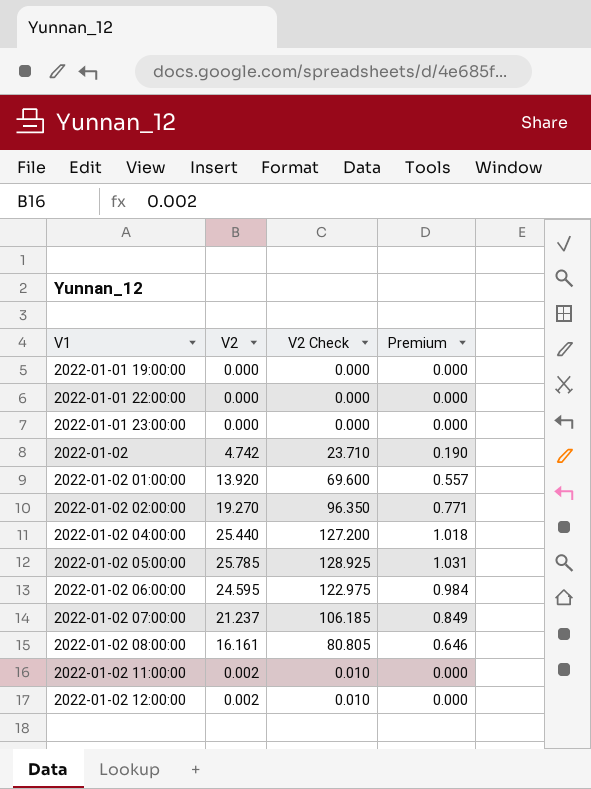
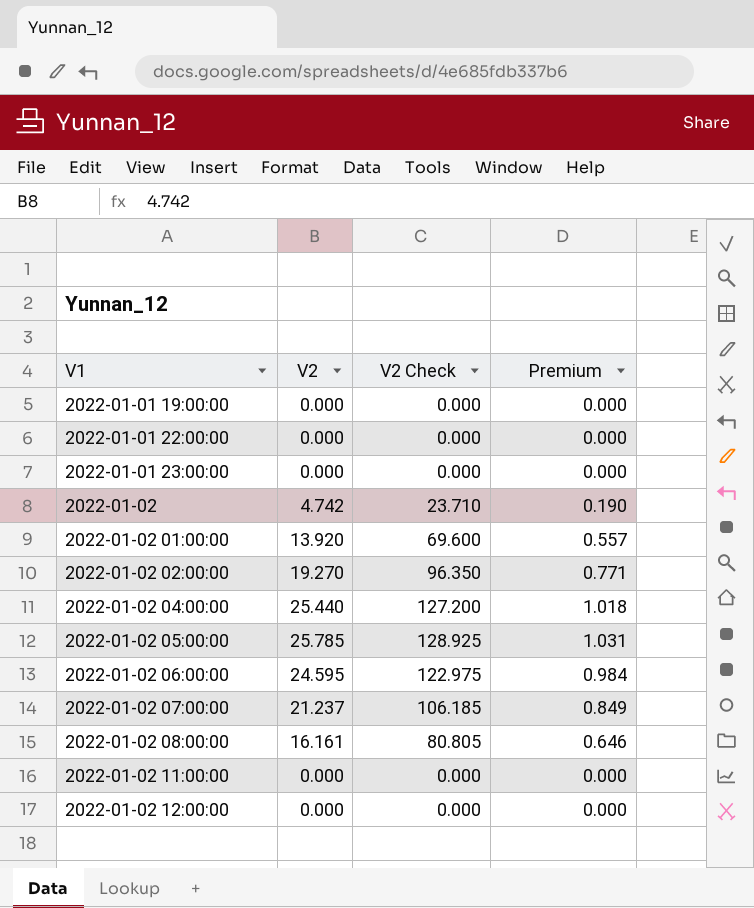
2022-01-02 11:00:00 | V2: 0.002 -> 0.000
2022-01-02 11:00:00 | V2 Check: 0.010 -> 0.000
2022-01-02 12:00:00 | V2: 0.002 -> 0.000
2022-01-02 12:00:00 | V2 Check: 0.010 -> 0.000

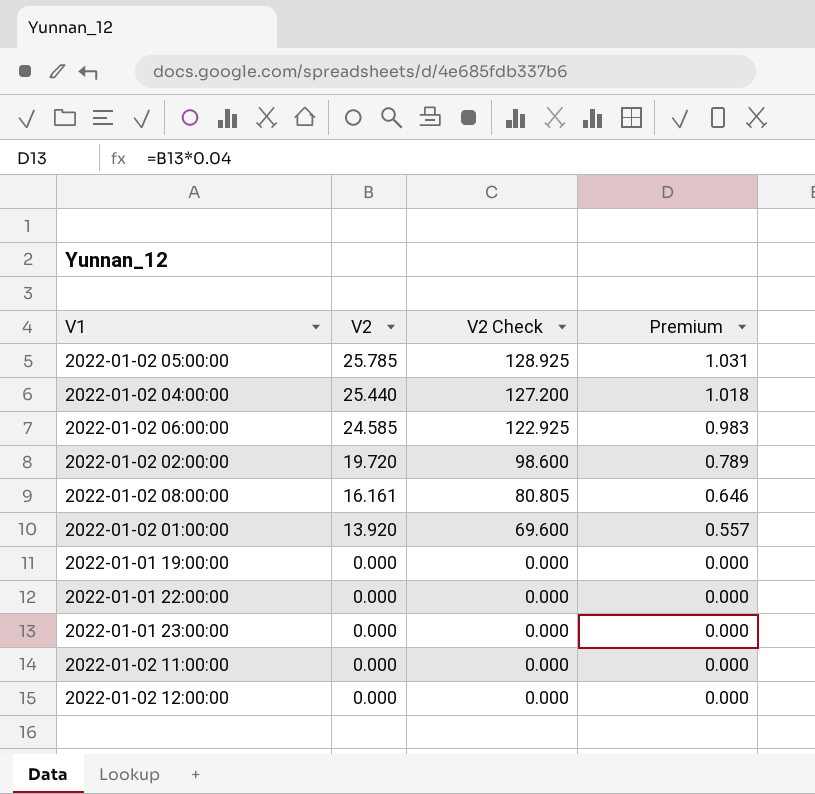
row order: V1 ascending -> V2 descending
row 2022-01-02: 4.742 | 23.710 | 0.190 -> none
row 2022-01-02 07:00:00: 21.237 | 106.185 | 0.849 -> none
2022-01-02 06:00:00 | V2: 24.595 -> 24.585
2022-01-02 06:00:00 | V2 Check: 122.975 -> 122.925
2022-01-02 06:00:00 | Premium: 0.984 -> 0.983
2022-01-02 02:00:00 | V2: 19.270 -> 19.720
2022-01-02 02:00:00 | V2 Check: 96.350 -> 98.600
2022-01-02 02:00:00 | Premium: 0.771 -> 0.789

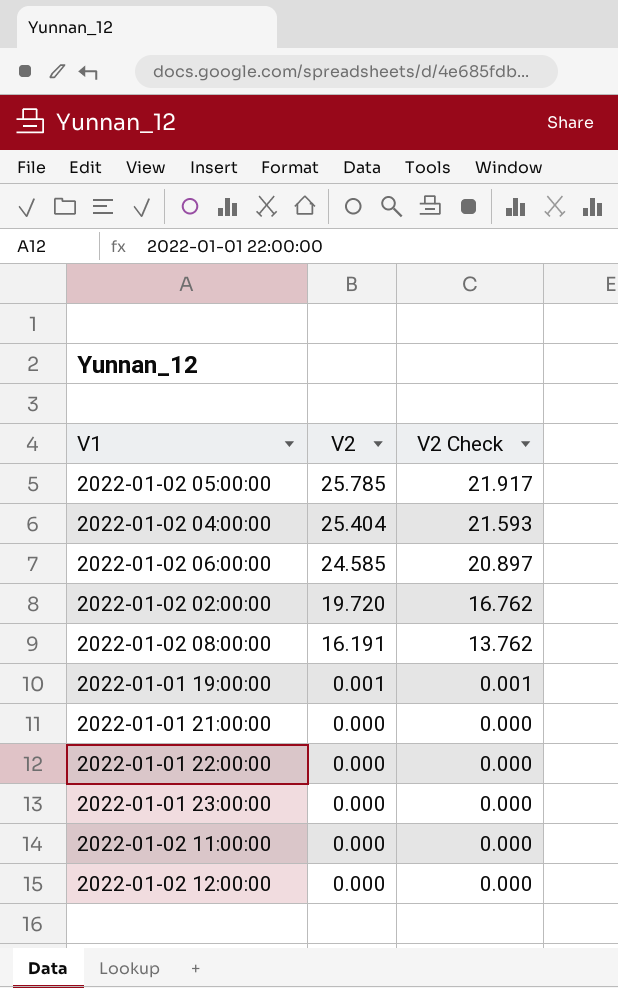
column Premium | formula: [V2] * 0.04 -> none
column V2 Check | formula: [V2] * 5 -> [V2] * 0.85
row 2022-01-02 01:00:00: 13.920 | 69.600 | 0.557 -> none
2022-01-02 04:00:00 | V2: 25.440 -> 25.404
2022-01-02 08:00:00 | V2: 16.161 -> 16.191
2022-01-01 19:00:00 | V2: 0.000 -> 0.001
row 2022-01-01 21:00:00: none -> 0.000 | 0.000

